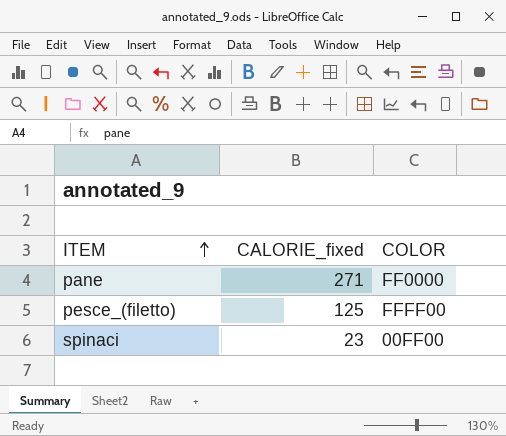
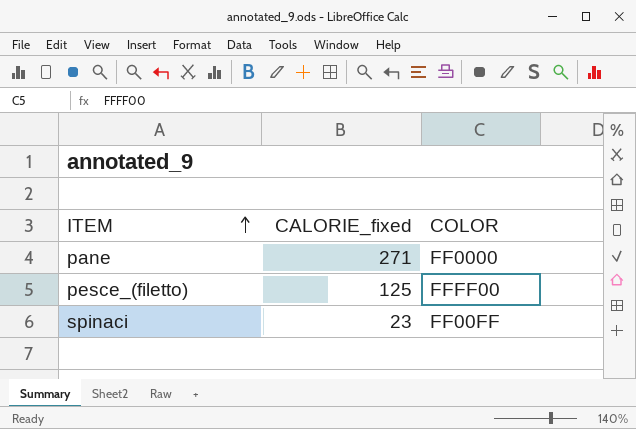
spinaci | COLOR: 00FF00 -> FF00FF

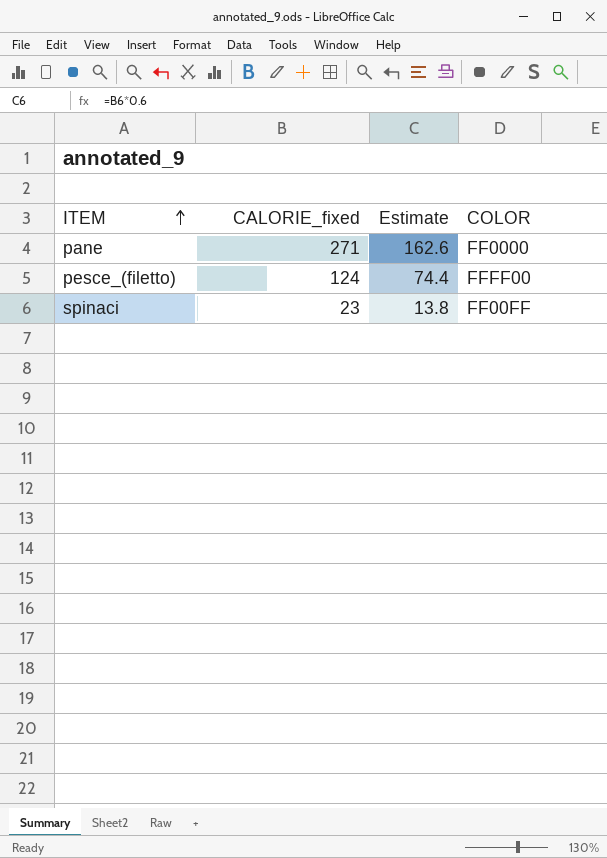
column Estimate | formula: none -> [CALORIE_fixed] * 0.6
pesce_(filetto) | CALORIE_fixed: 125 -> 124

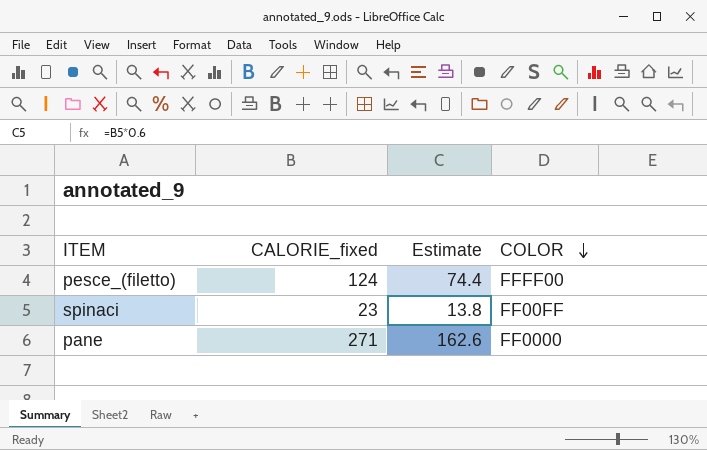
row order: ITEM ascending -> COLOR descending

